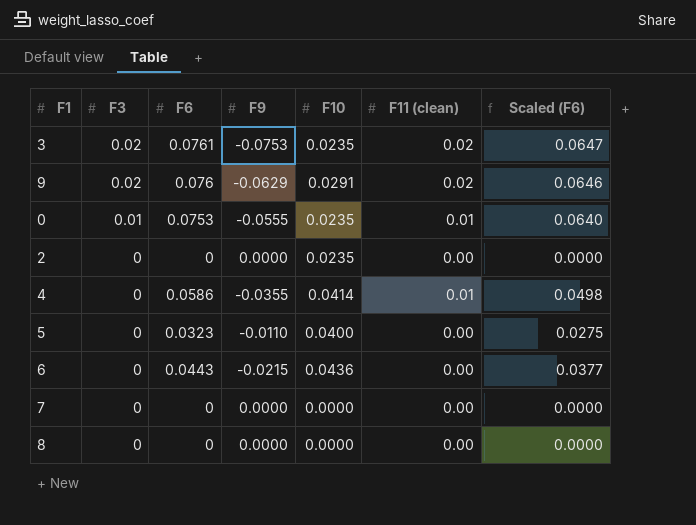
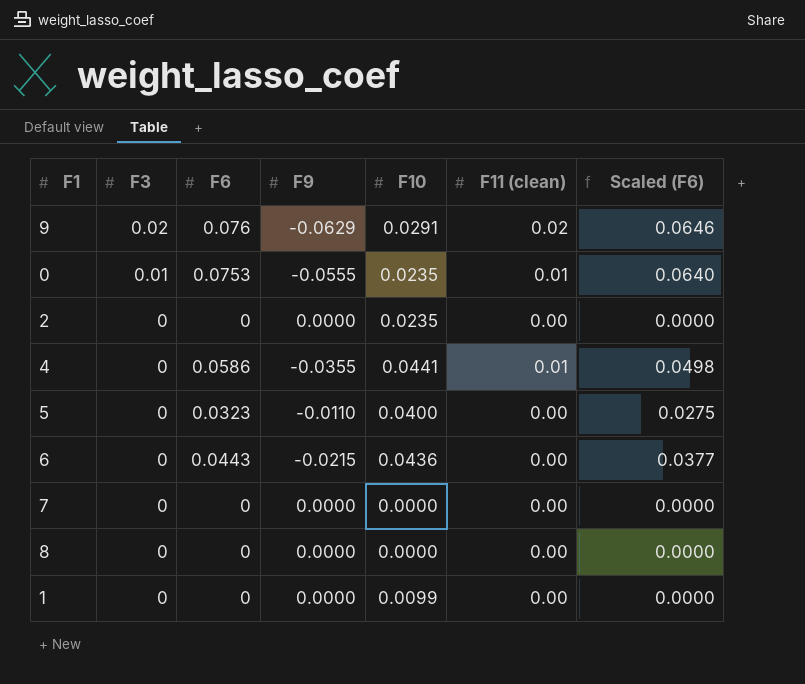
row 3: 0.02 | 0.0761 | -0.0753 | 0.0235 | 0.02 | 0.0647 -> none
4 | F10: 0.0414 -> 0.0441
row 1: none -> 0 | 0 | 0.0000 | 0.0099 | 0.00 | 0.0000

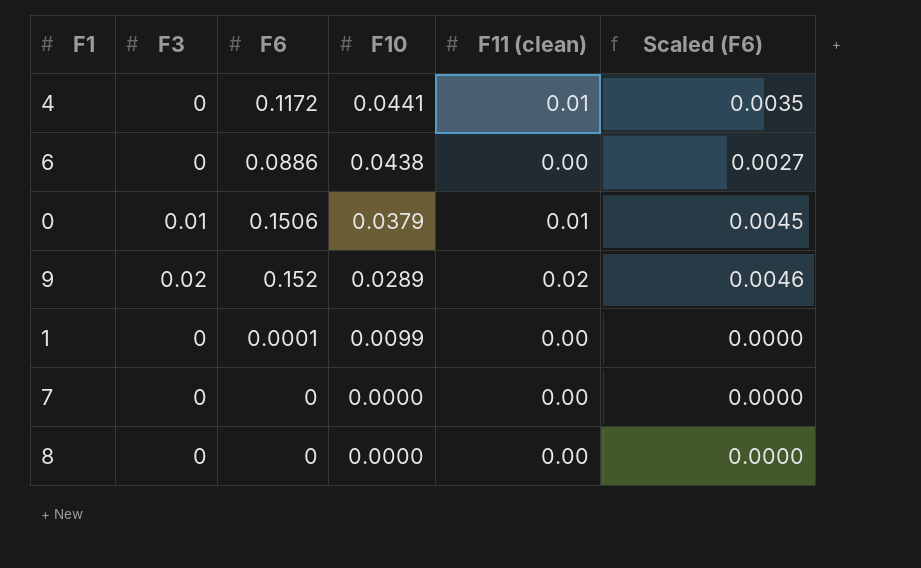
row order: F3 descending -> F10 descending
column F9 | position: 4 -> none
column Scaled (F6) | formula: [F6] * 0.85 -> [F6] * 0.03
row 2: 0 | 0 | 0.0000 | 0.0235 | 0.00 | 0.0000 -> none
row 5: 0 | 0.0323 | -0.0110 | 0.0400 | 0.00 | 0.0275 -> none
4 | F6: 0.0586 -> 0.1172
6 | F6: 0.0443 -> 0.0886
6 | F10: 0.0436 -> 0.0438
0 | F6: 0.0753 -> 0.1506
0 | F10: 0.0235 -> 0.0379
9 | F6: 0.076 -> 0.152
9 | F10: 0.0291 -> 0.0289
1 | F6: 0 -> 0.0001

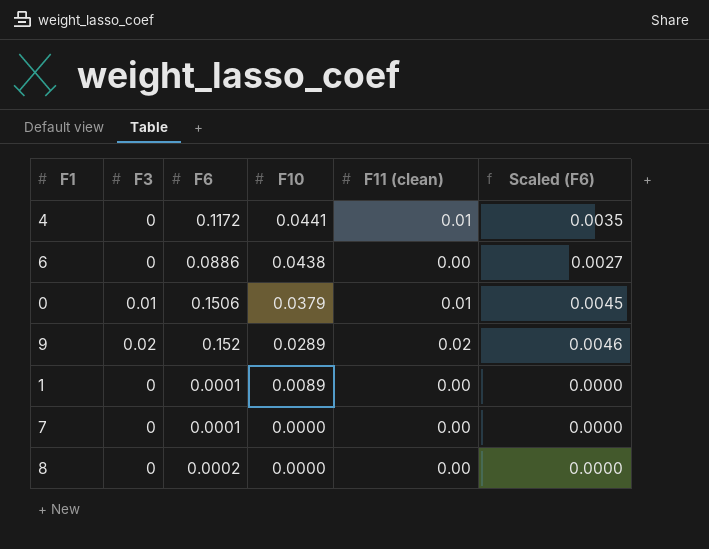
1 | F10: 0.0099 -> 0.0089
7 | F6: 0 -> 0.0001
8 | F6: 0 -> 0.0002

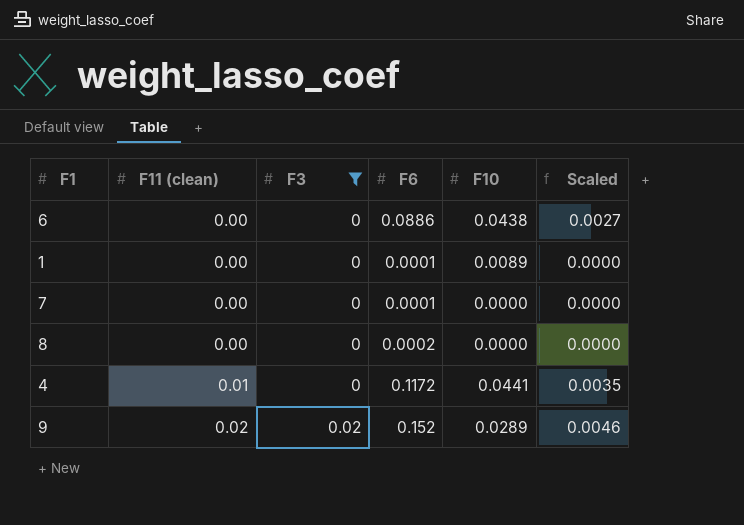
filter: none -> F3 != 0.01
row order: F10 descending -> F11 (clean) ascending
column F11 (clean) | position: 5 -> 2
column name: Scaled (F6) -> Scaled

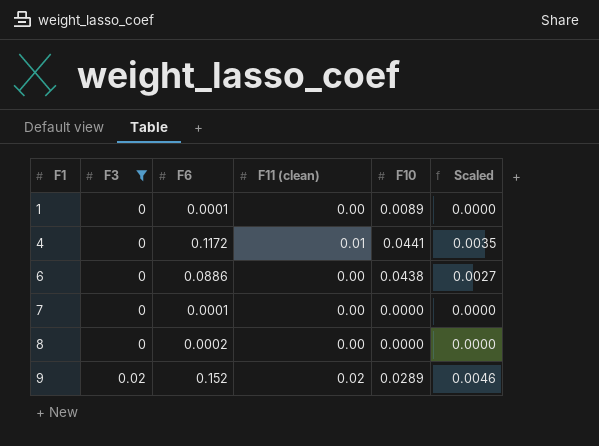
row order: F11 (clean) ascending -> F1 ascending
column F11 (clean) | position: 2 -> 4

